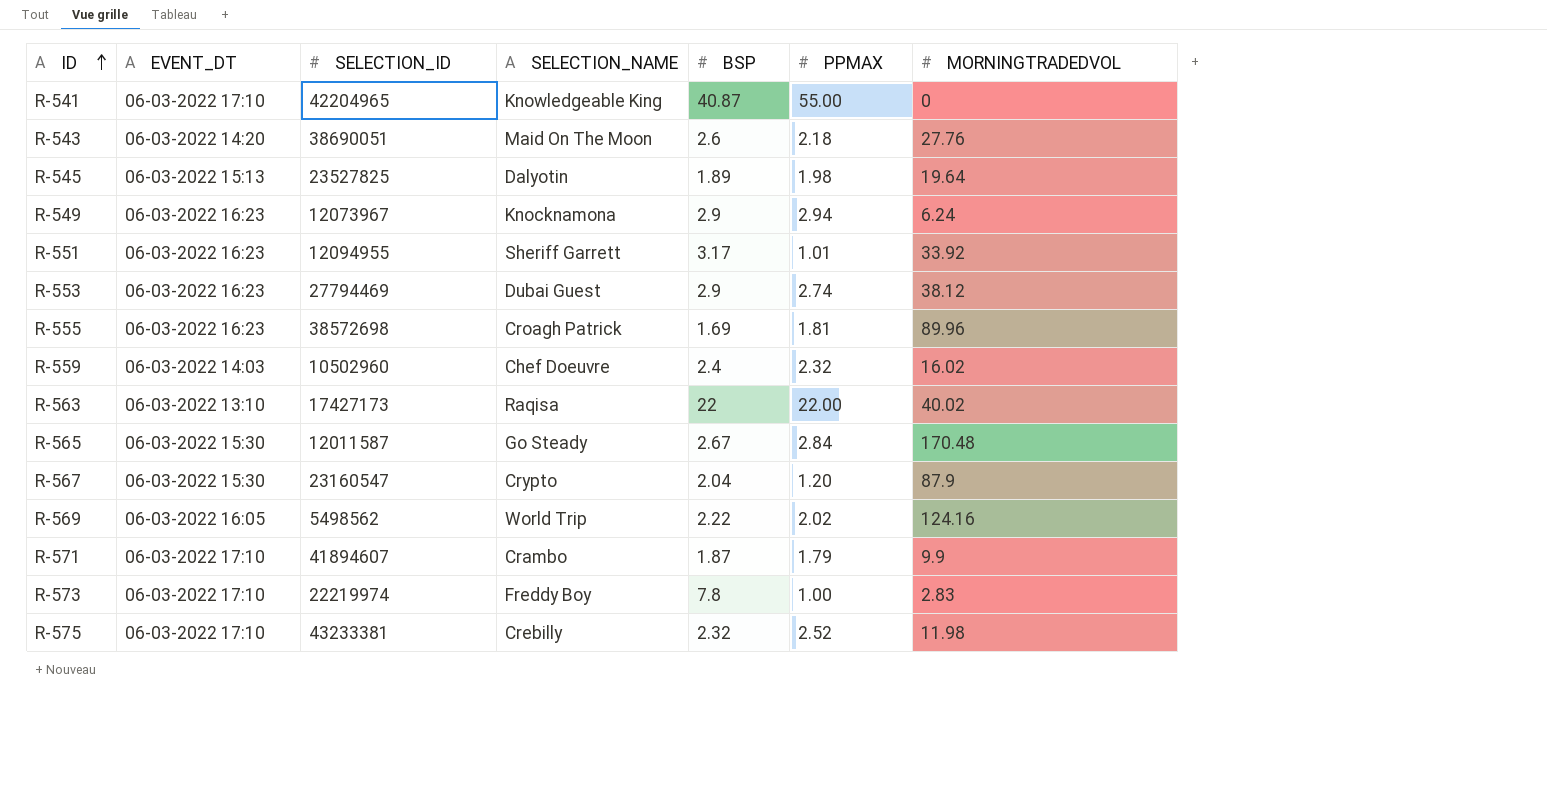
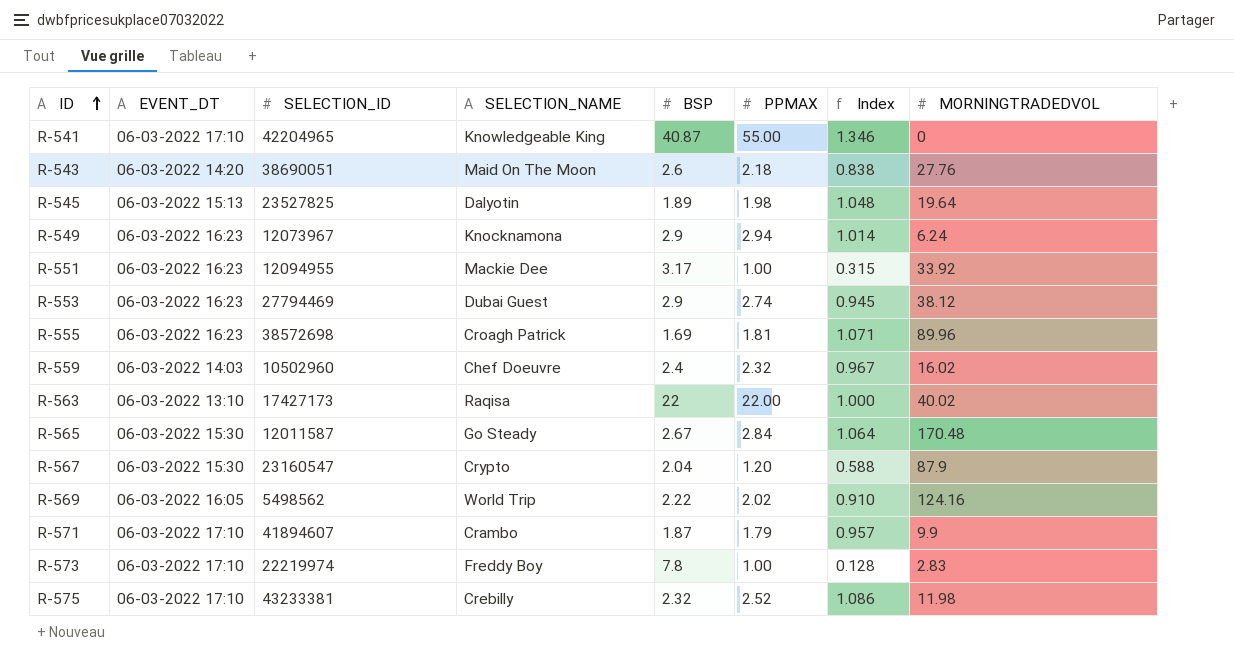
column Index | formula: none -> [PPMAX] / [BSP]
R-551 | SELECTION_NAME: Sheriff Garrett -> Mackie Dee
R-551 | PPMAX: 1.01 -> 1.00

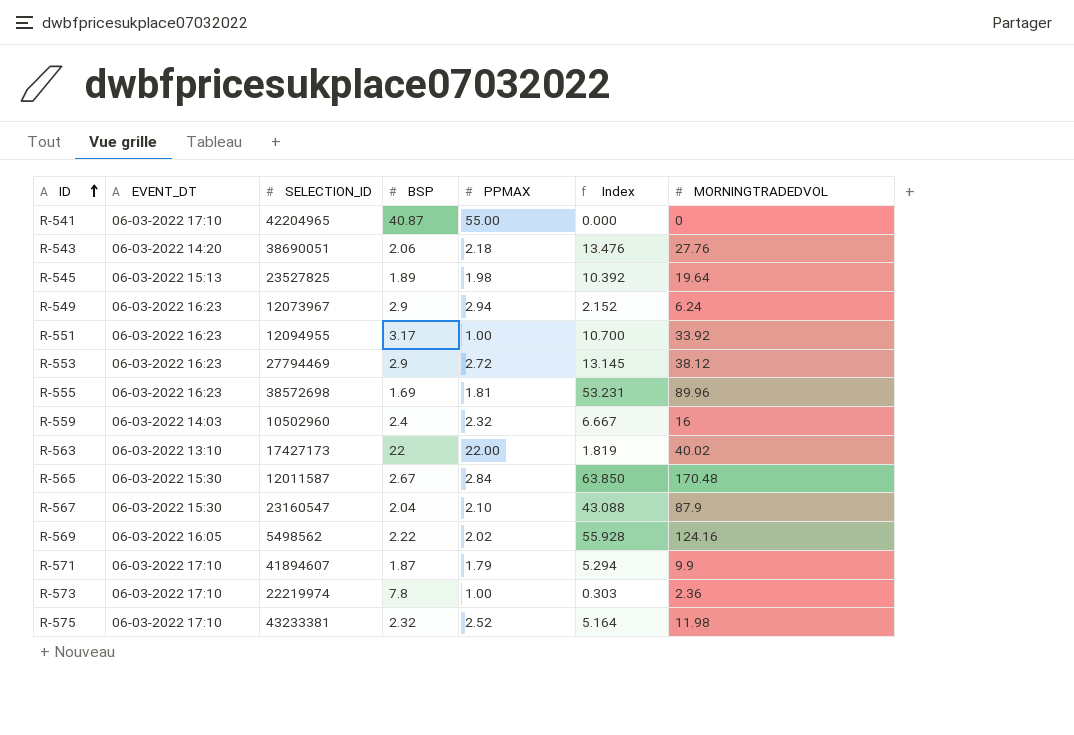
column SELECTION_NAME | position: 4 -> none
column Index | formula: [PPMAX] / [BSP] -> [MORNINGTRADEDVOL] / [BSP]
R-543 | BSP: 2.6 -> 2.06
R-553 | PPMAX: 2.74 -> 2.72
R-559 | MORNINGTRADEDVOL: 16.02 -> 16
R-567 | PPMAX: 1.20 -> 2.10
R-573 | MORNINGTRADEDVOL: 2.83 -> 2.36

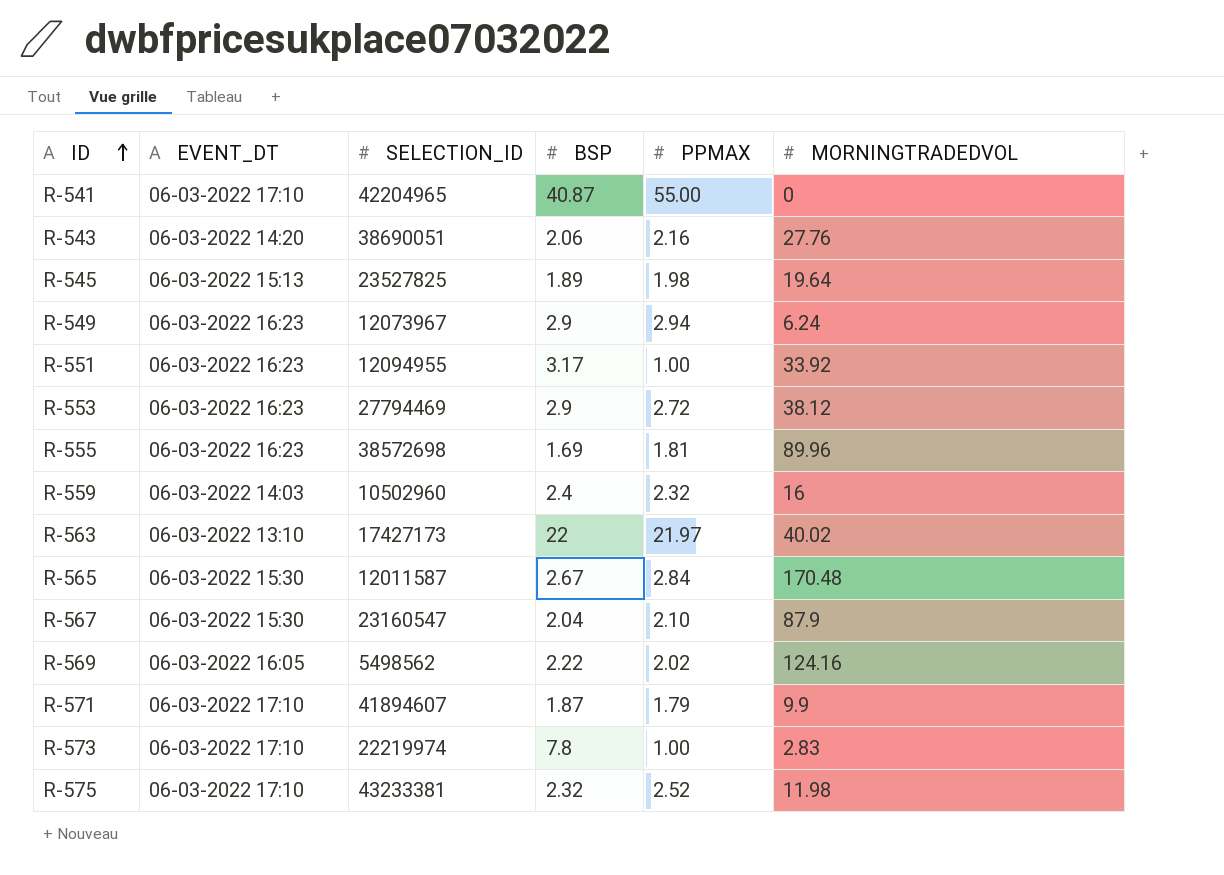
column Index | formula: [MORNINGTRADEDVOL] / [BSP] -> none
R-543 | PPMAX: 2.18 -> 2.16
R-563 | PPMAX: 22.00 -> 21.97
R-573 | MORNINGTRADEDVOL: 2.36 -> 2.83

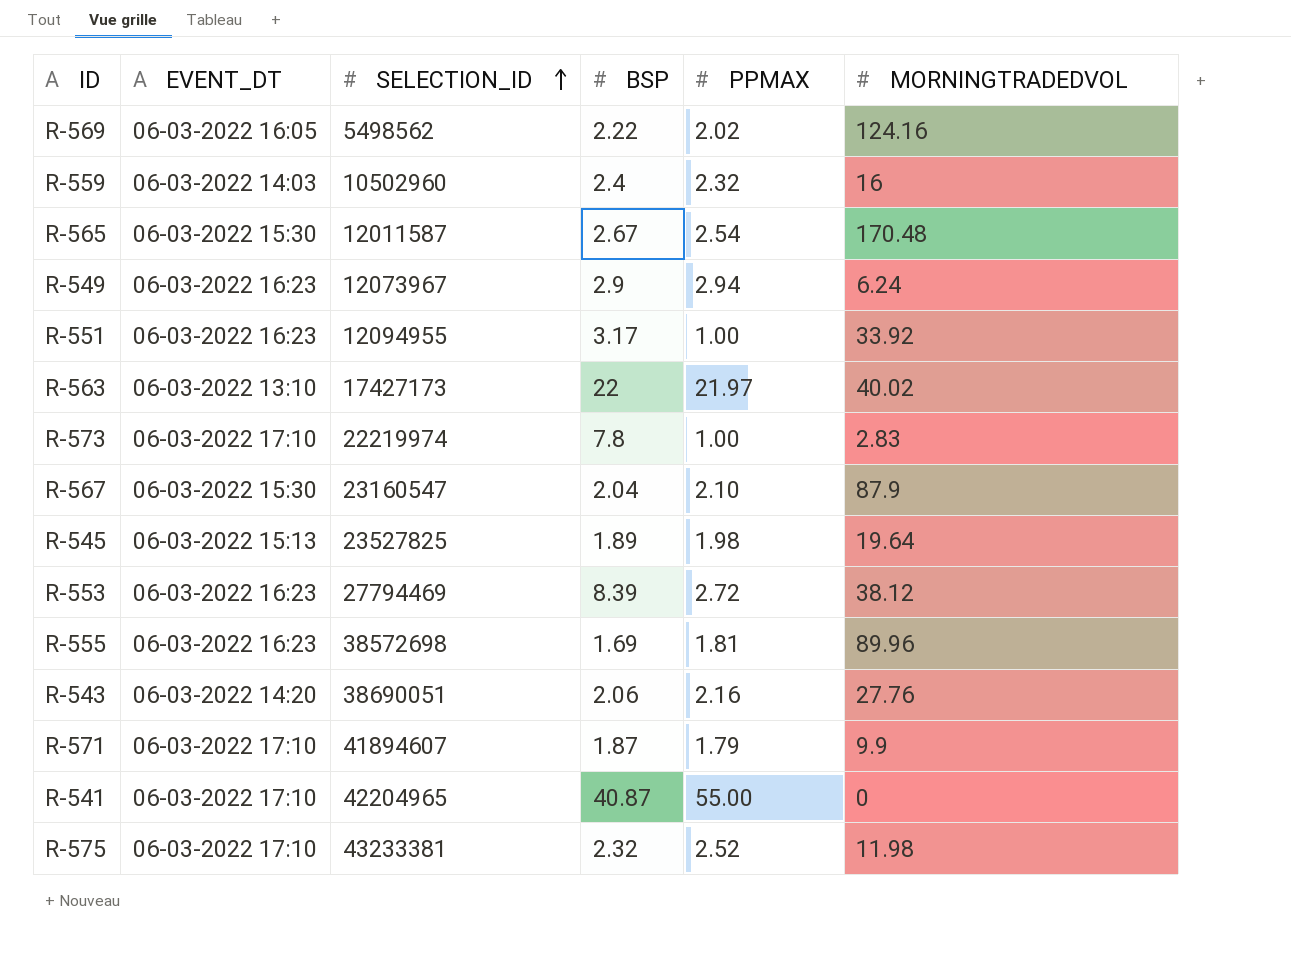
row order: ID ascending -> SELECTION_ID ascending
R-565 | PPMAX: 2.84 -> 2.54
R-553 | BSP: 2.9 -> 8.39

